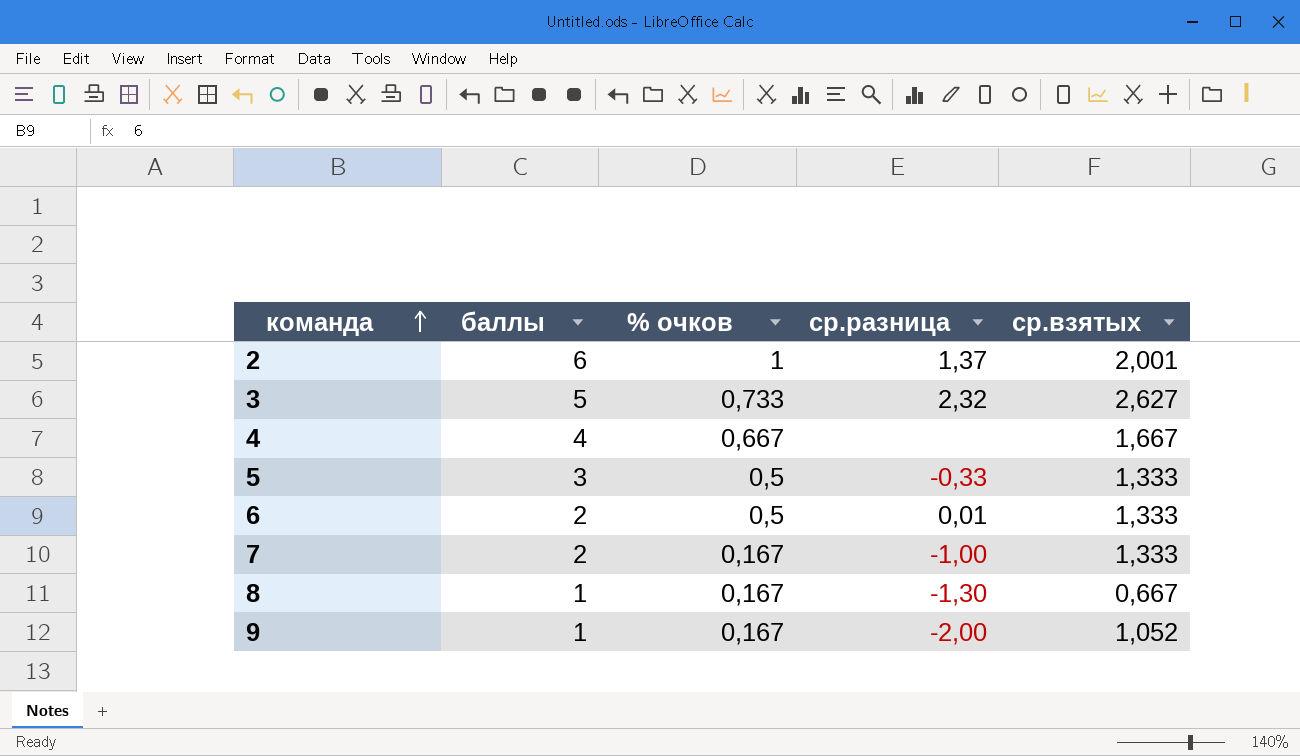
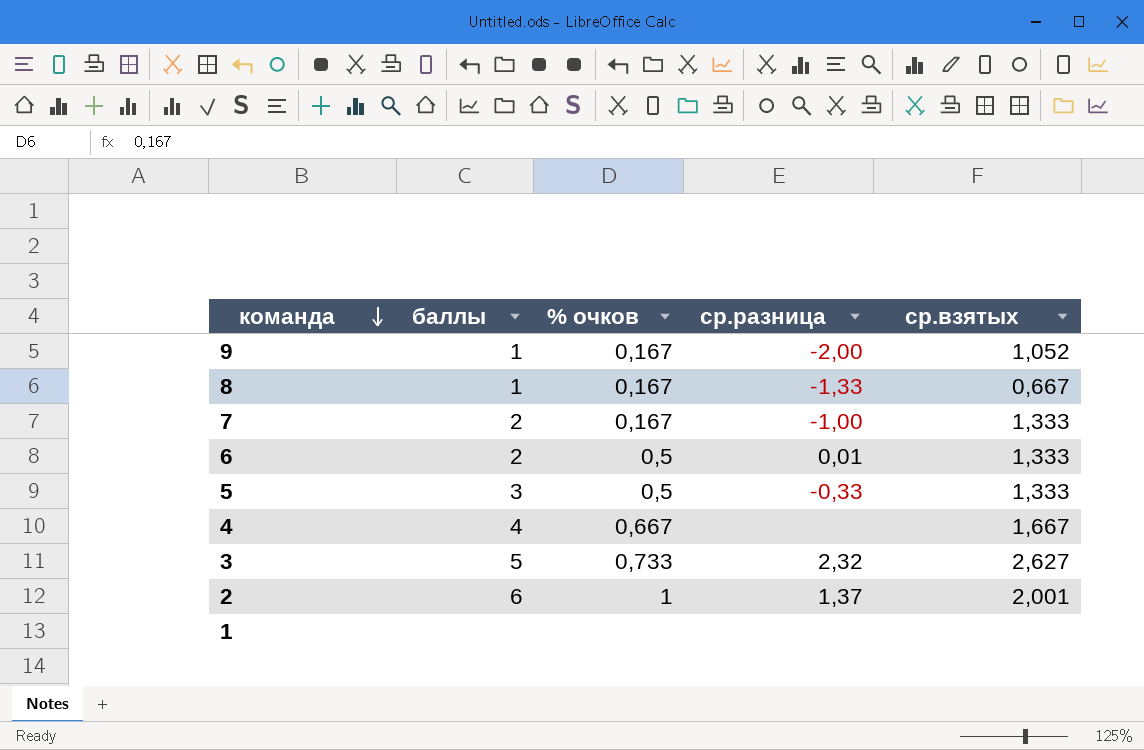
row order: команда ascending -> команда descending
8 | ср.разница: -1,30 -> -1,33
row 1: none -> none | none | none | none

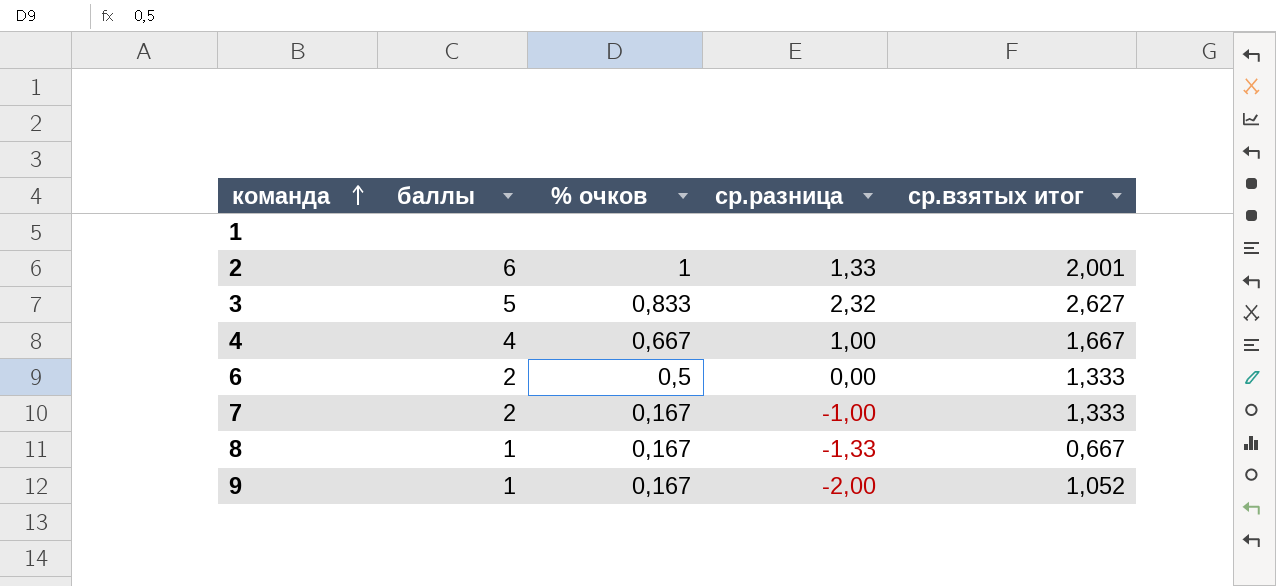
row order: команда descending -> команда ascending
column name: ср.взятых -> ср.взятых итог
row 5: 3 | 0,5 | -0,33 | 1,333 -> none
2 | ср.разница: 1,37 -> 1,33
3 | % очков: 0,733 -> 0,833
4 | ср.разница: none -> 1,00
6 | ср.разница: 0,01 -> 0,00

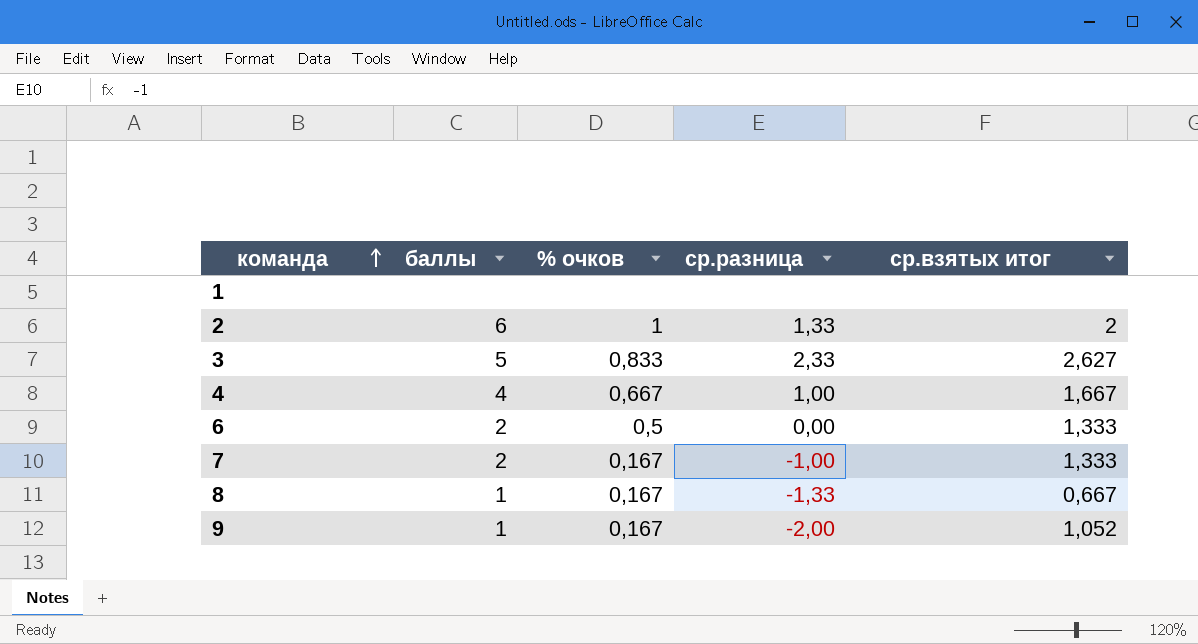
2 | ср.взятых итог: 2,001 -> 2
3 | ср.разница: 2,32 -> 2,33

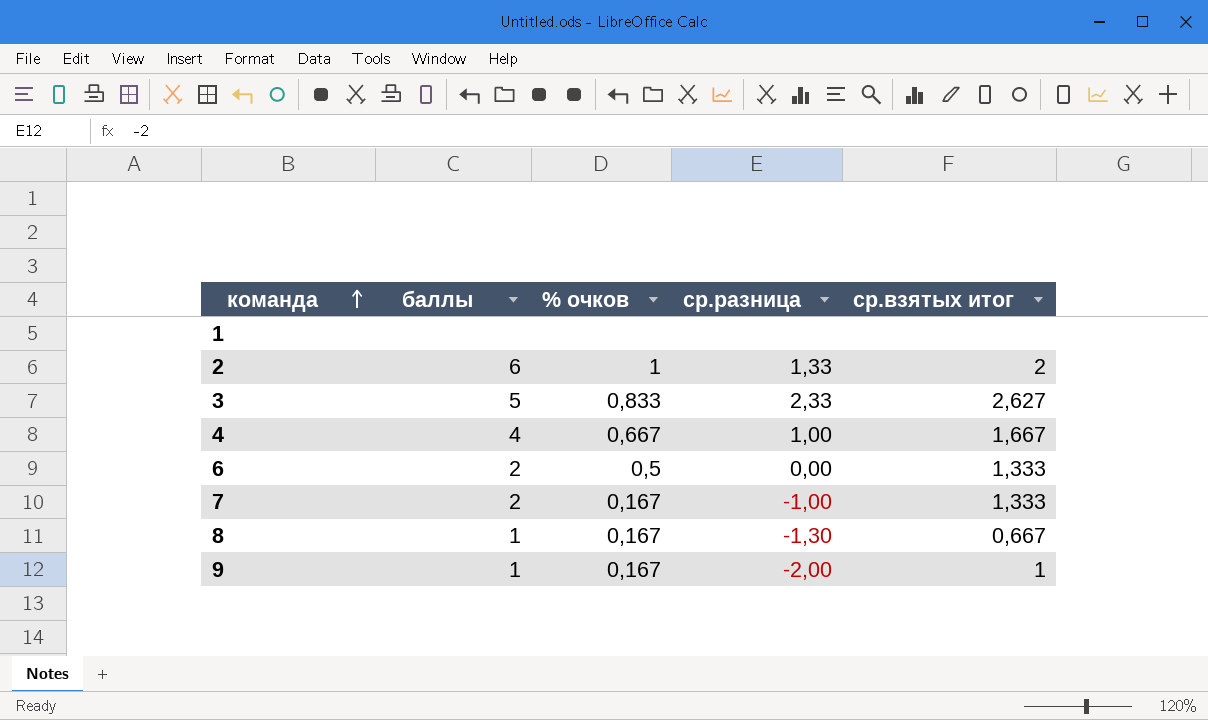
8 | ср.разница: -1,33 -> -1,30
9 | ср.взятых итог: 1,052 -> 1

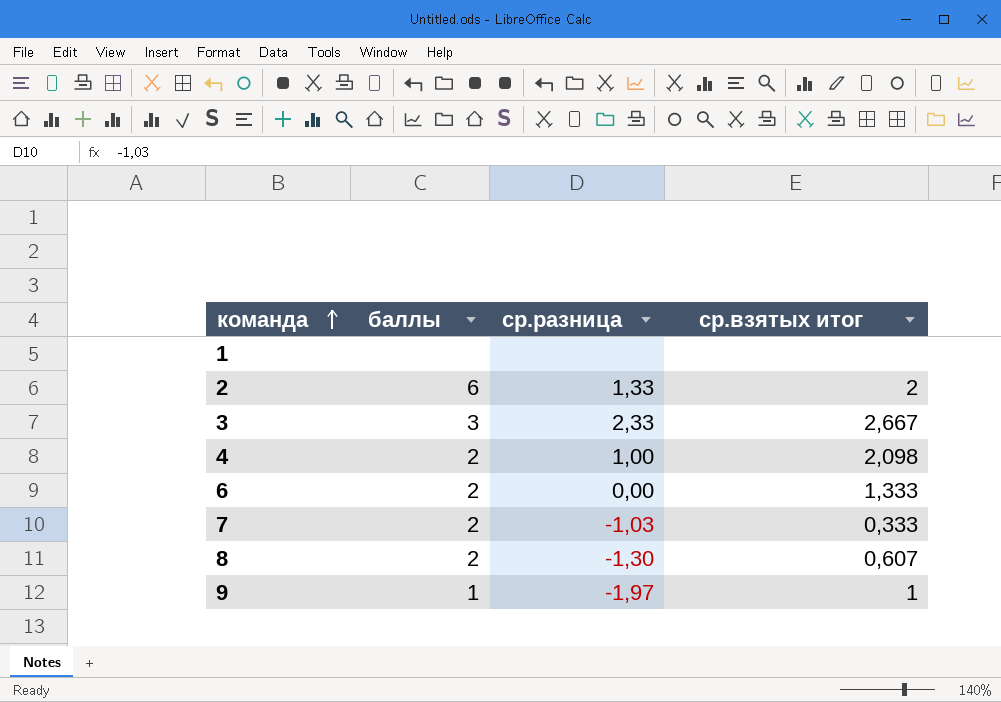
column % очков | position: 3 -> none
3 | баллы: 5 -> 3
3 | ср.взятых итог: 2,627 -> 2,667
4 | баллы: 4 -> 2
4 | ср.взятых итог: 1,667 -> 2,098
7 | ср.разница: -1,00 -> -1,03
7 | ср.взятых итог: 1,333 -> 0,333
8 | баллы: 1 -> 2
8 | ср.взятых итог: 0,667 -> 0,607
9 | ср.разница: -2,00 -> -1,97

